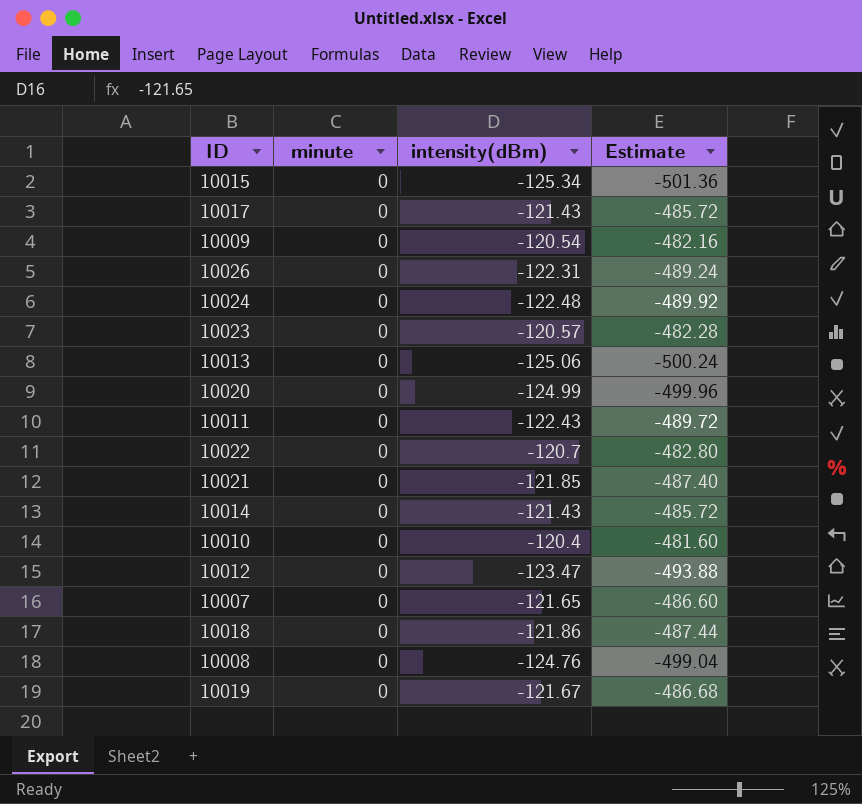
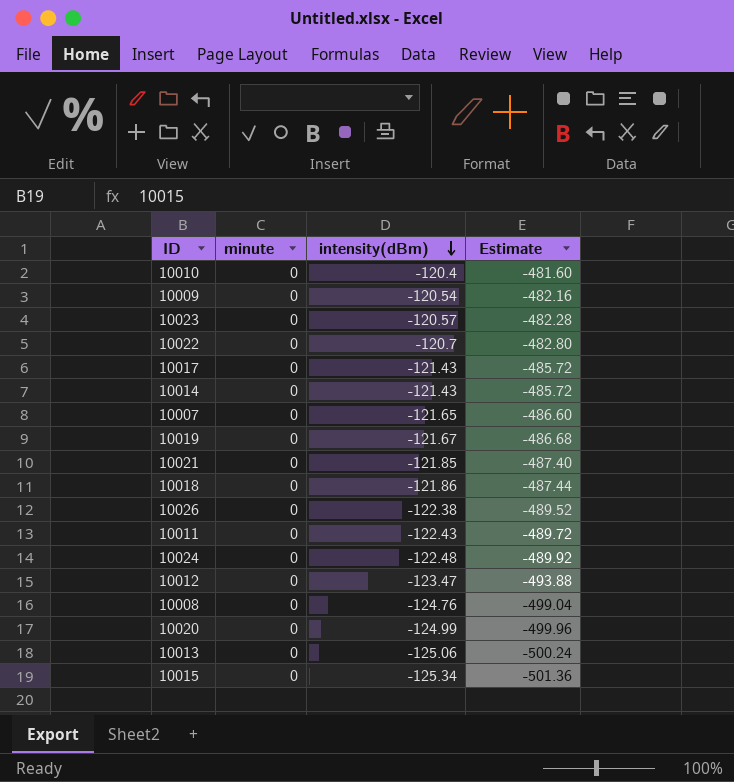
row order: none -> intensity(dBm) descending
10026 | intensity(dBm): -122.31 -> -122.38
10026 | Estimate: -489.24 -> -489.52

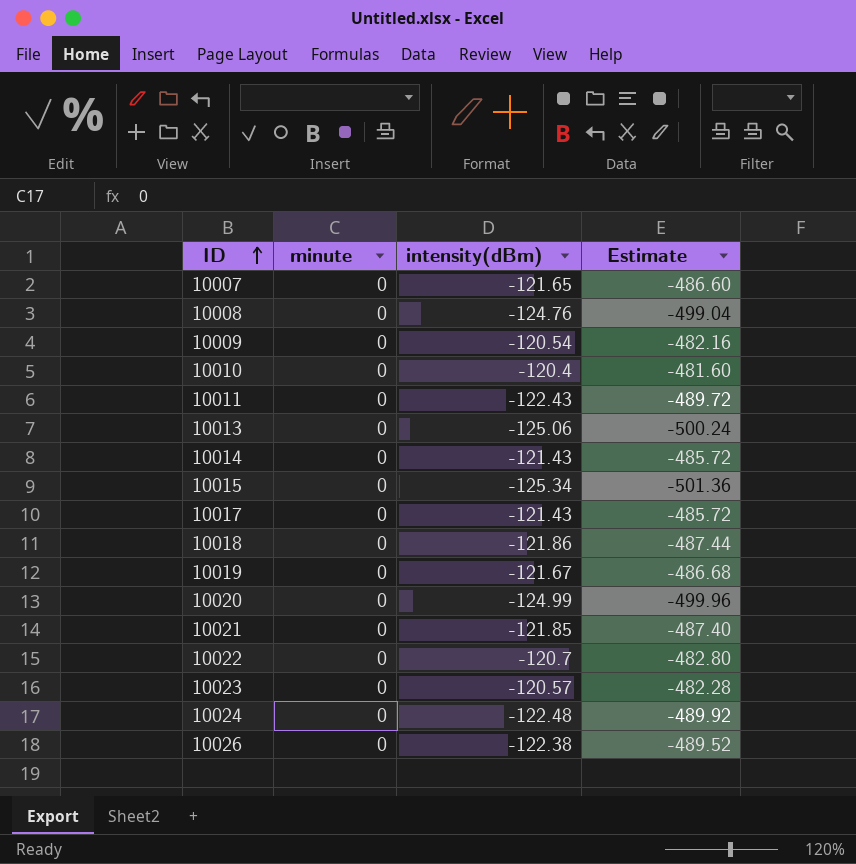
row order: intensity(dBm) descending -> ID ascending
row 10012: 0 | -123.47 | -493.88 -> none

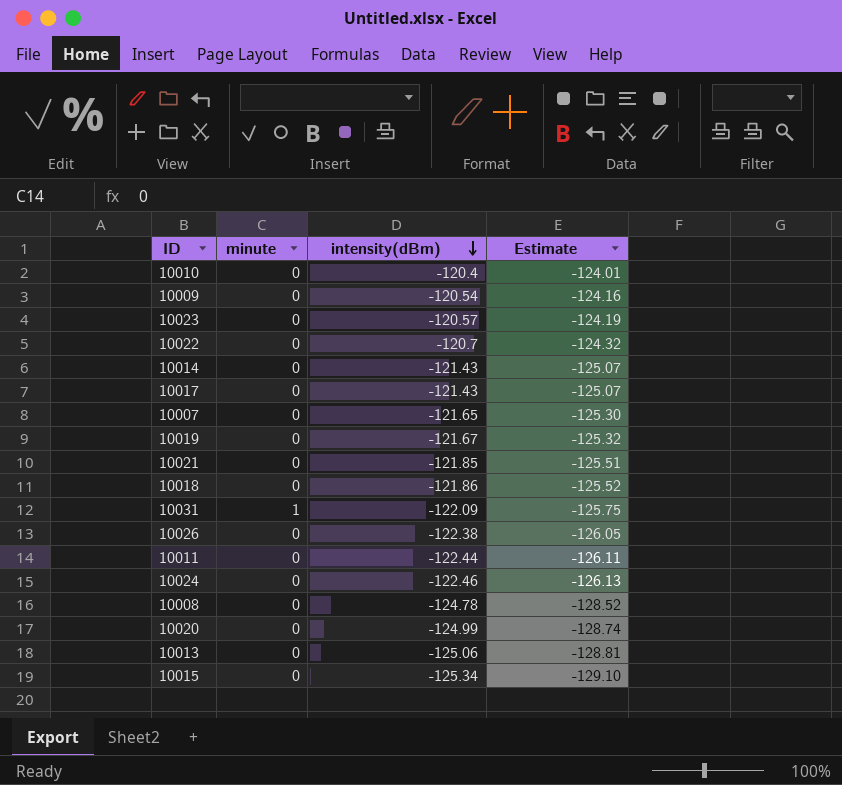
row order: ID ascending -> intensity(dBm) descending
column Estimate | formula: [intensity(dBm)] * 4 -> [intensity(dBm)] * 1.03
row 10031: none -> 1 | -122.09 | -125.75
10011 | intensity(dBm): -122.43 -> -122.44
10024 | intensity(dBm): -122.48 -> -122.46
10008 | intensity(dBm): -124.76 -> -124.78

